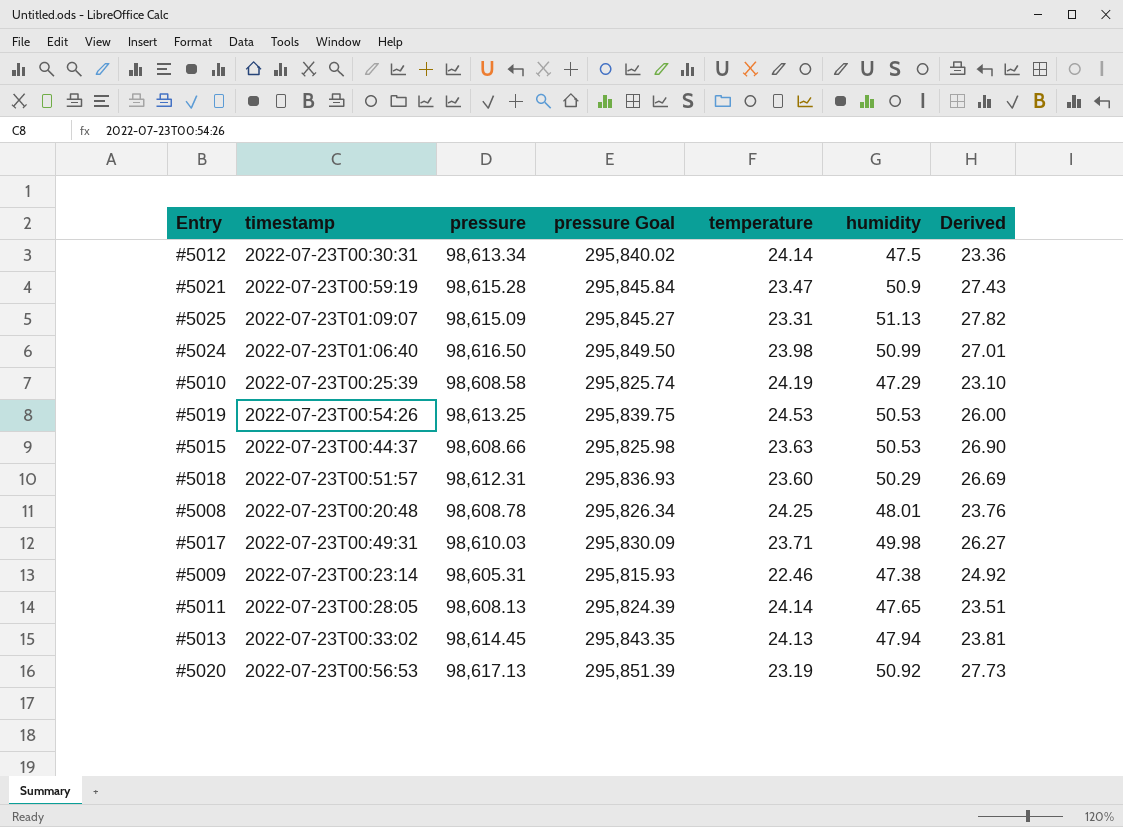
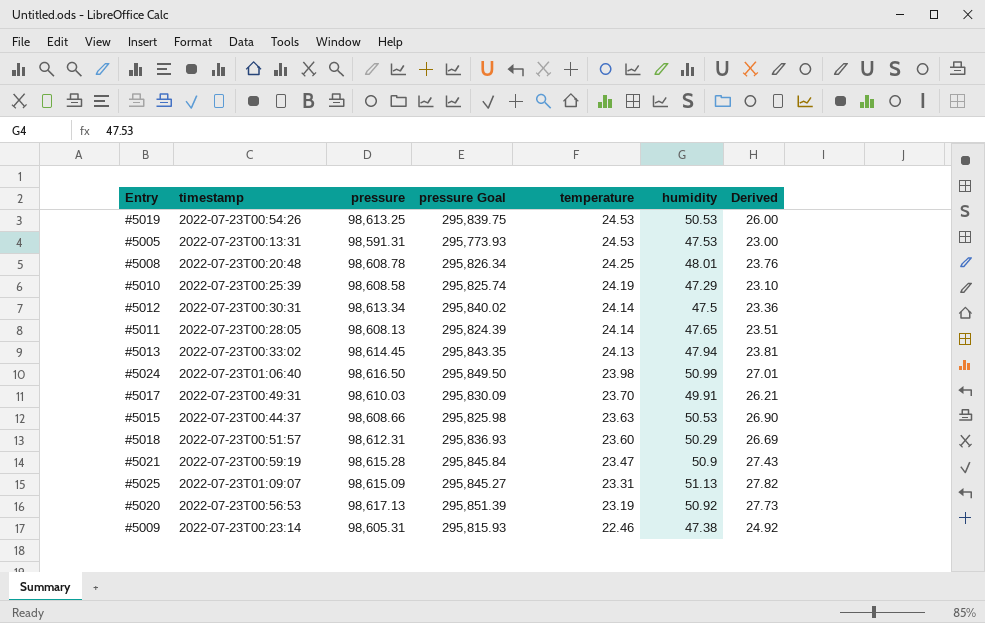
row order: none -> temperature descending
row #5005: none -> 2022-07-23T00:13:31 | 98,591.31 | 295,773.93 | 24.53 | 47.53 | 23.00
#5017 | temperature: 23.71 -> 23.70
#5017 | humidity: 49.98 -> 49.91
#5017 | Derived: 26.27 -> 26.21

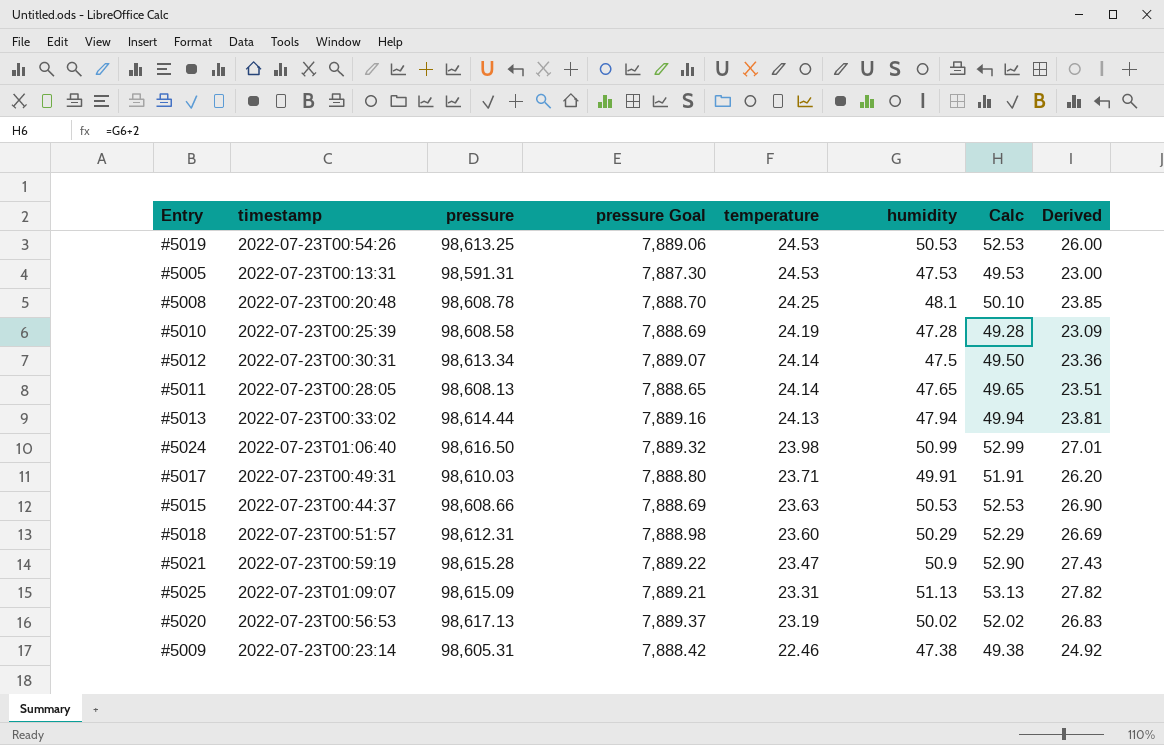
column pressure Goal | formula: [pressure] * 3 -> [pressure] * 0.08
column Calc | formula: none -> [humidity] + 2
#5008 | humidity: 48.01 -> 48.1
#5008 | Derived: 23.76 -> 23.85
#5010 | humidity: 47.29 -> 47.28
#5010 | Derived: 23.10 -> 23.09
#5013 | pressure: 98,614.45 -> 98,614.44
#5017 | temperature: 23.70 -> 23.71
#5017 | Derived: 26.21 -> 26.20
#5020 | humidity: 50.92 -> 50.02
#5020 | Derived: 27.73 -> 26.83

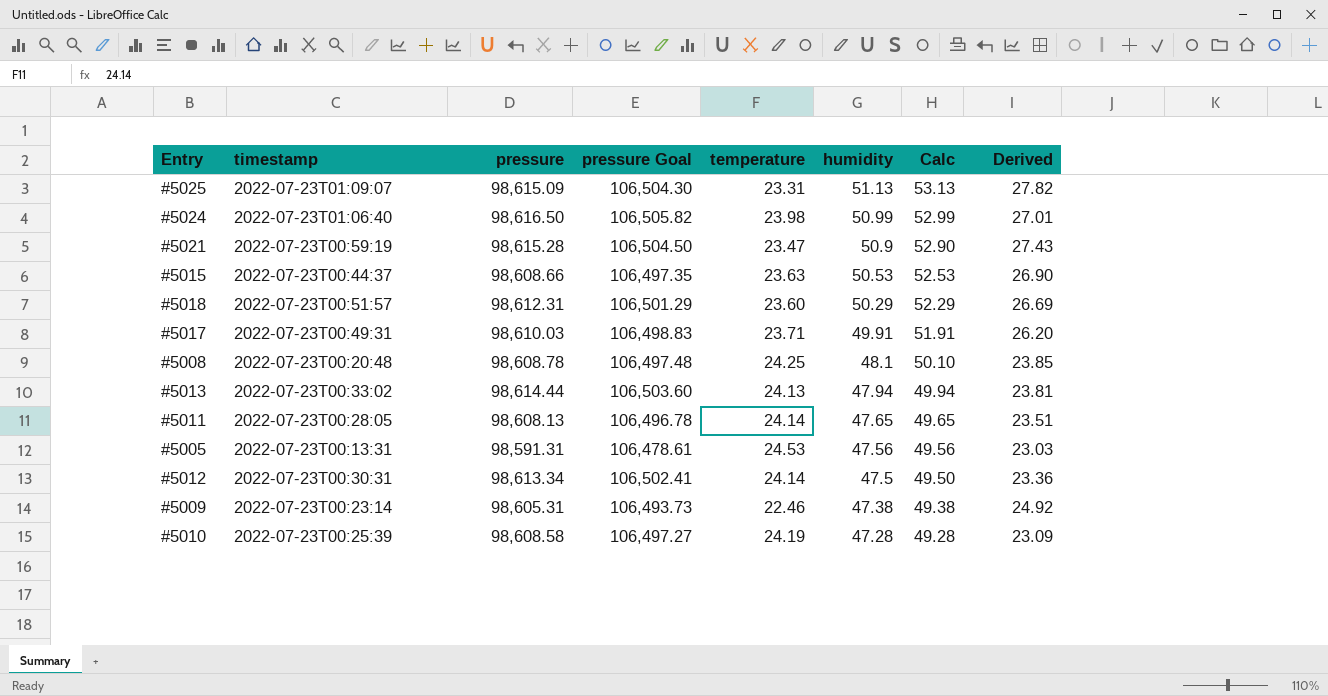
row order: temperature descending -> humidity descending
column pressure Goal | formula: [pressure] * 0.08 -> [pressure] * 1.08
row #5019: 2022-07-23T00:54:26 | 98,613.25 | 7,889.06 | 24.53 | 50.53 | 52.53 | 26.00 -> none
row #5020: 2022-07-23T00:56:53 | 98,617.13 | 7,889.37 | 23.19 | 50.02 | 52.02 | 26.83 -> none
#5005 | humidity: 47.53 -> 47.56
#5005 | Calc: 49.53 -> 49.56
#5005 | Derived: 23.00 -> 23.03

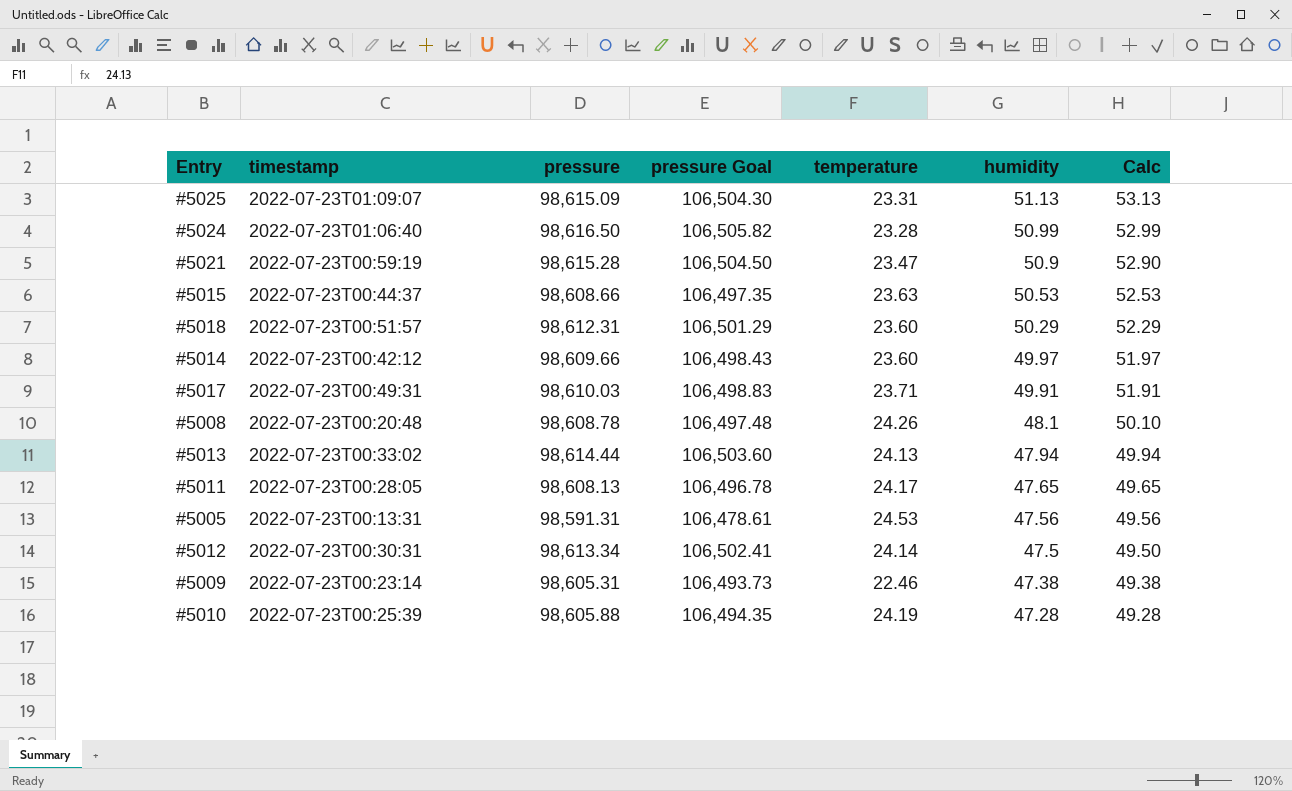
column Derived | formula: [humidity] - [temperature] -> none
#5024 | temperature: 23.98 -> 23.28
row #5014: none -> 2022-07-23T00:42:12 | 98,609.66 | 106,498.43 | 23.60 | 49.97 | 51.97
#5008 | temperature: 24.25 -> 24.26
#5011 | temperature: 24.14 -> 24.17
#5010 | pressure: 98,608.58 -> 98,605.88
#5010 | pressure Goal: 106,497.27 -> 106,494.35

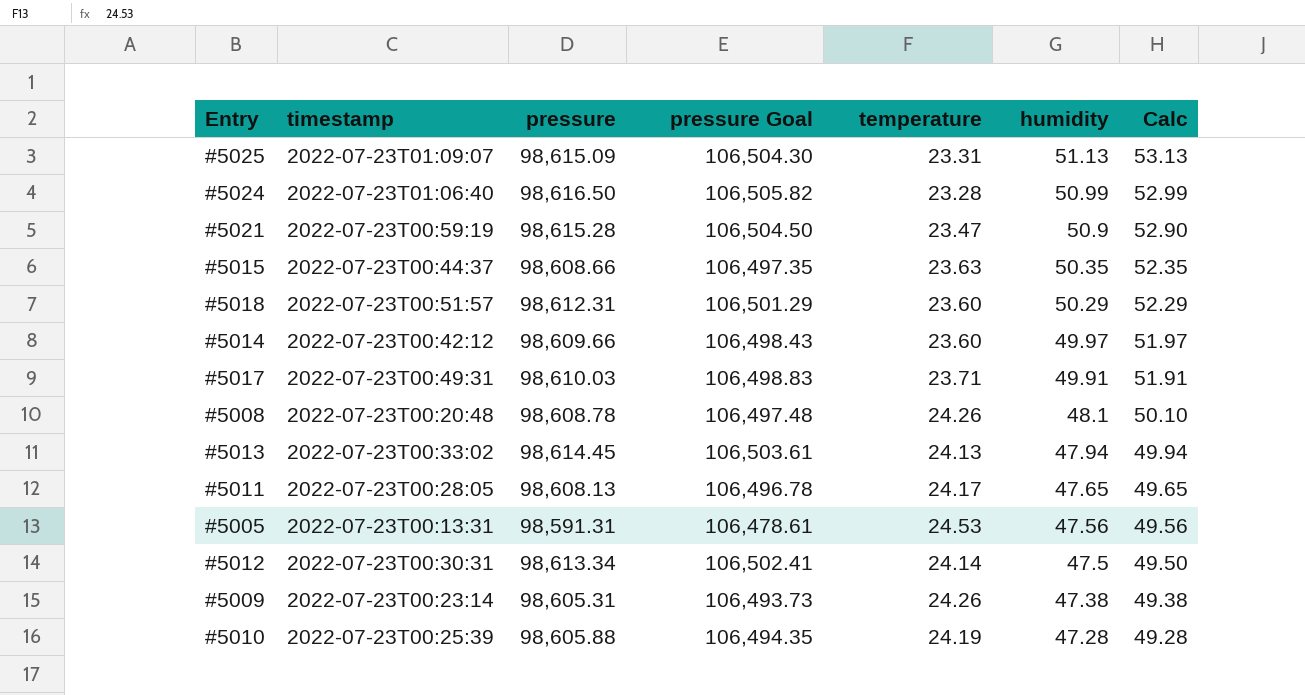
#5015 | humidity: 50.53 -> 50.35
#5015 | Calc: 52.53 -> 52.35
#5013 | pressure: 98,614.44 -> 98,614.45
#5013 | pressure Goal: 106,503.60 -> 106,503.61
#5009 | temperature: 22.46 -> 24.26

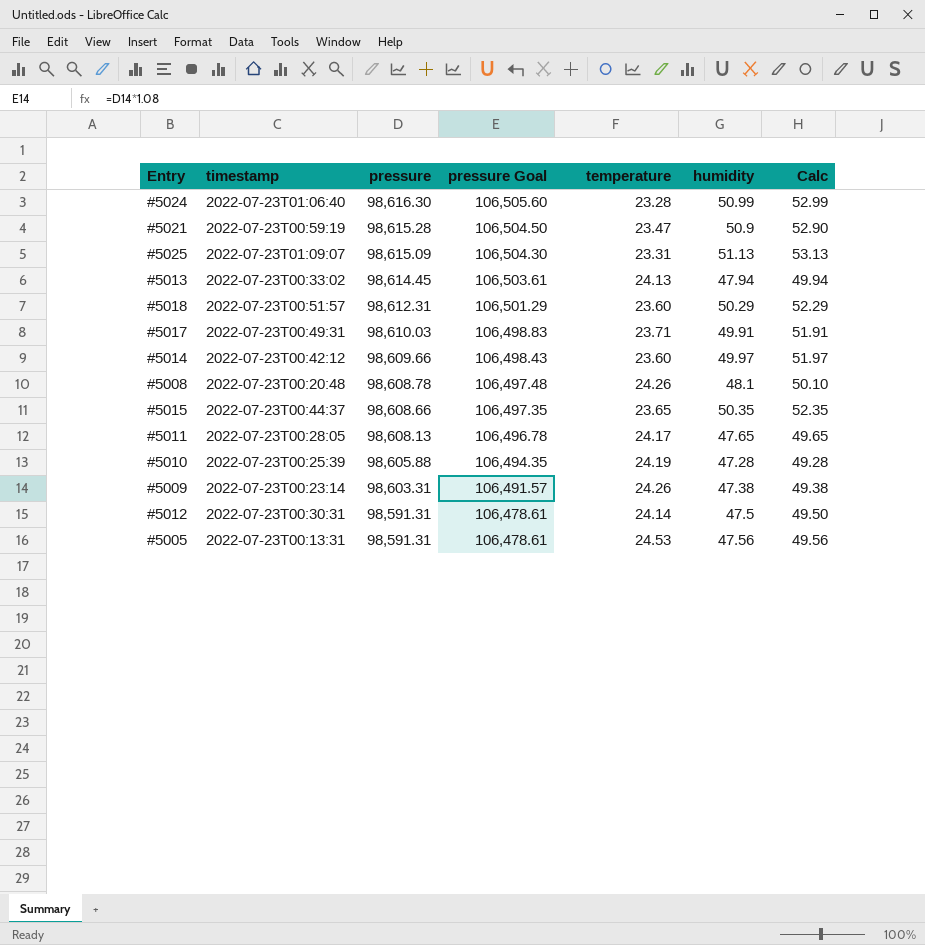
row order: humidity descending -> pressure descending
#5024 | pressure: 98,616.50 -> 98,616.30
#5024 | pressure Goal: 106,505.82 -> 106,505.60
#5015 | temperature: 23.63 -> 23.65
#5009 | pressure: 98,605.31 -> 98,603.31
#5009 | pressure Goal: 106,493.73 -> 106,491.57
#5012 | pressure: 98,613.34 -> 98,591.31
#5012 | pressure Goal: 106,502.41 -> 106,478.61

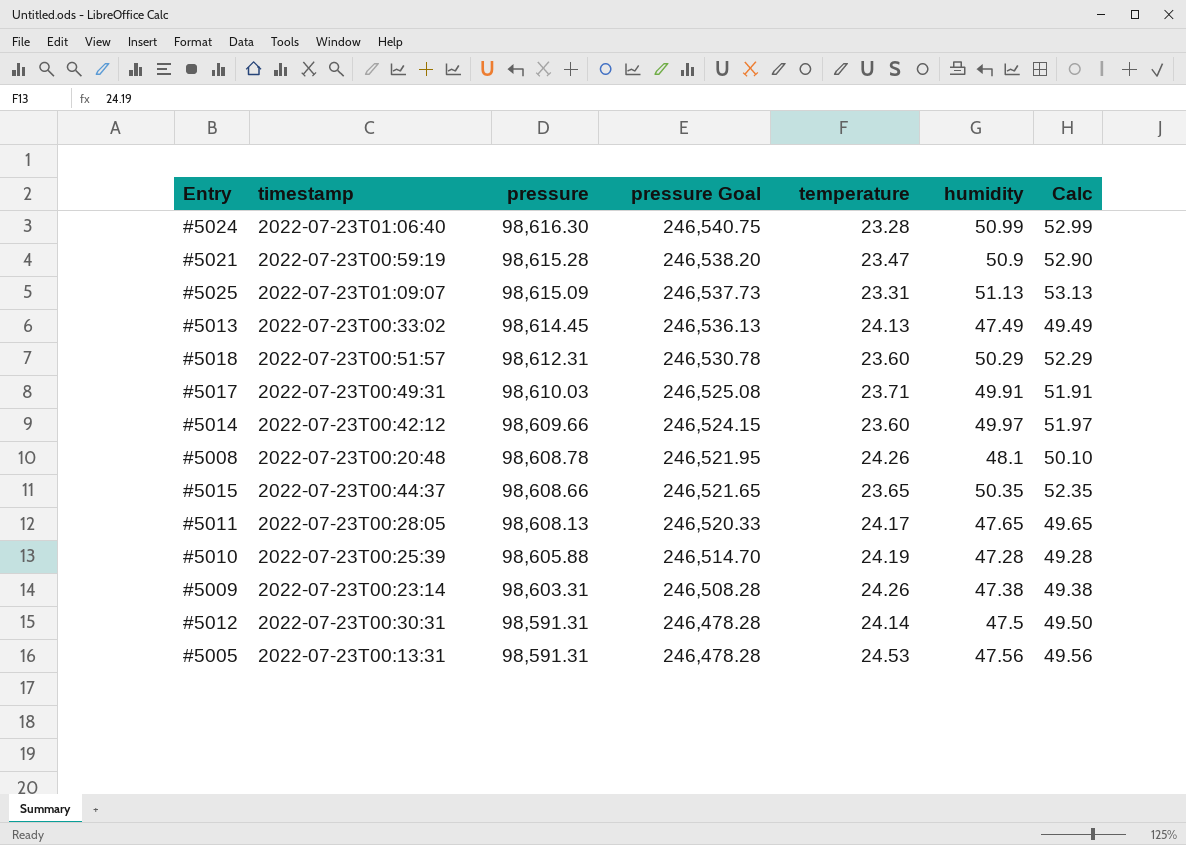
column pressure Goal | formula: [pressure] * 1.08 -> [pressure] * 2.5
#5013 | humidity: 47.94 -> 47.49
#5013 | Calc: 49.94 -> 49.49

